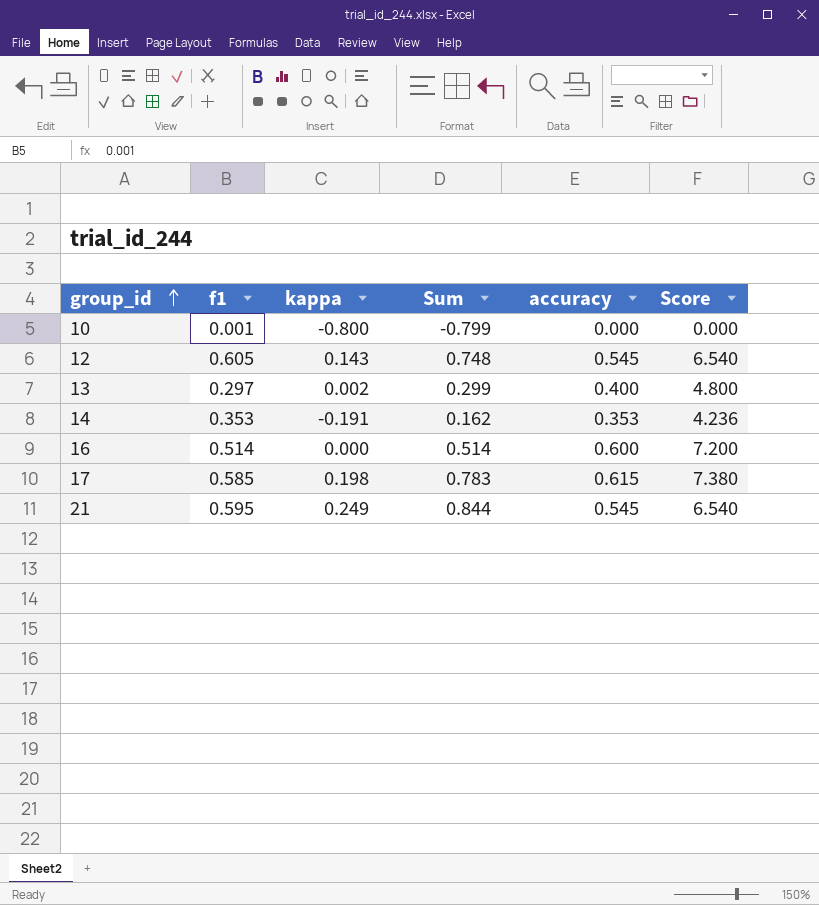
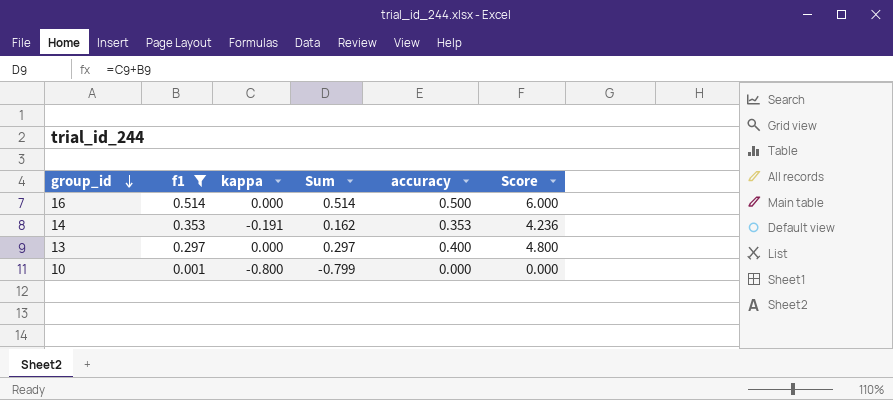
filter: none -> f1 <= 0.514
row order: group_id ascending -> group_id descending
16 | accuracy: 0.600 -> 0.500
16 | Score: 7.200 -> 6.000
13 | kappa: 0.002 -> 0.000
13 | Sum: 0.299 -> 0.297

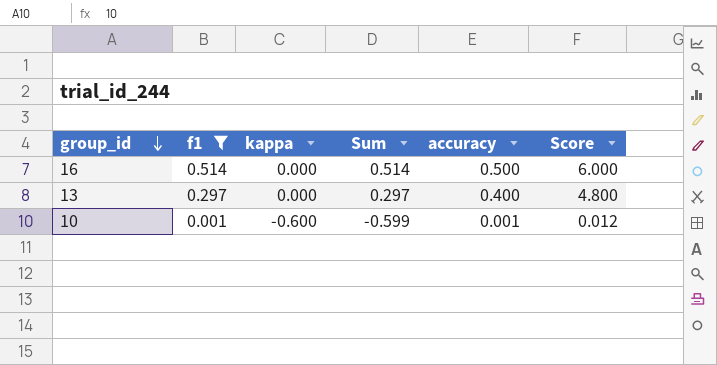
row 14: 0.353 | -0.191 | 0.162 | 0.353 | 4.236 -> none
10 | kappa: -0.800 -> -0.600
10 | Sum: -0.799 -> -0.599
10 | accuracy: 0.000 -> 0.001
10 | Score: 0.000 -> 0.012

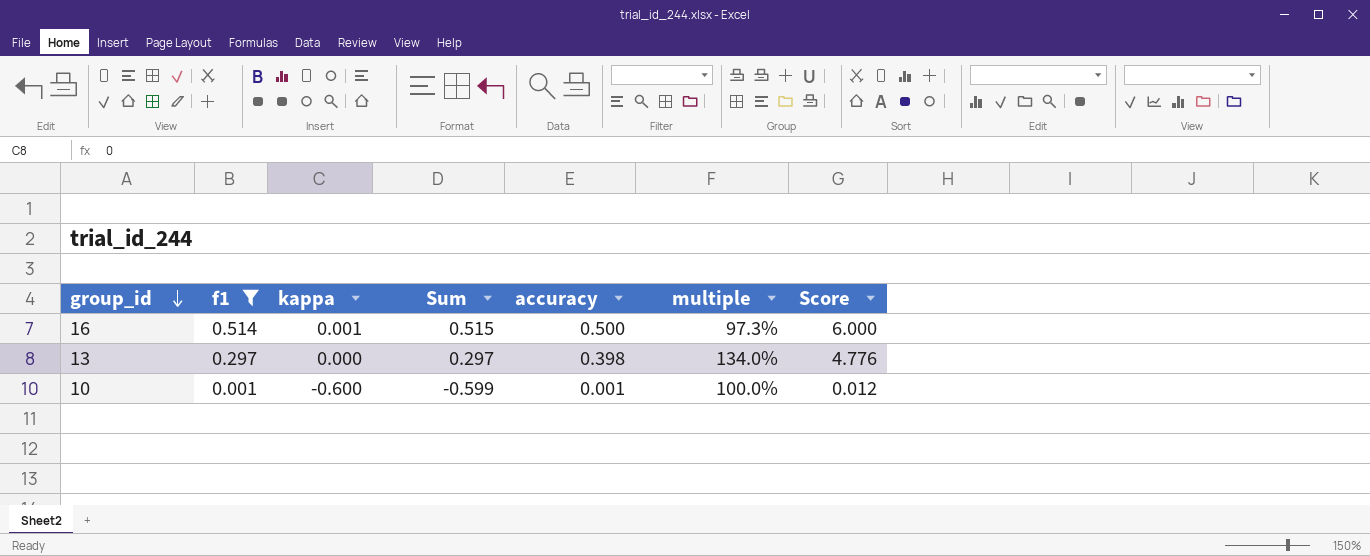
column multiple | formula: none -> [accuracy] / [f1]
16 | kappa: 0.000 -> 0.001
16 | Sum: 0.514 -> 0.515
13 | accuracy: 0.400 -> 0.398
13 | Score: 4.800 -> 4.776

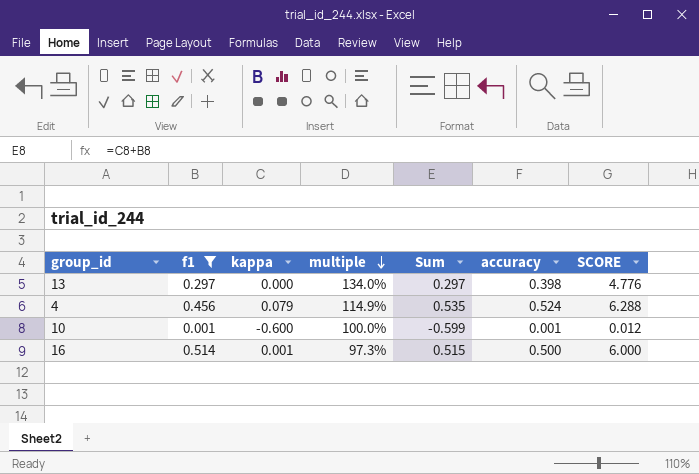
row order: group_id descending -> multiple descending
column multiple | position: 6 -> 4
column name: Score -> SCORE
row 4: none -> 0.456 | 0.079 | 114.9% | 0.535 | 0.524 | 6.288

